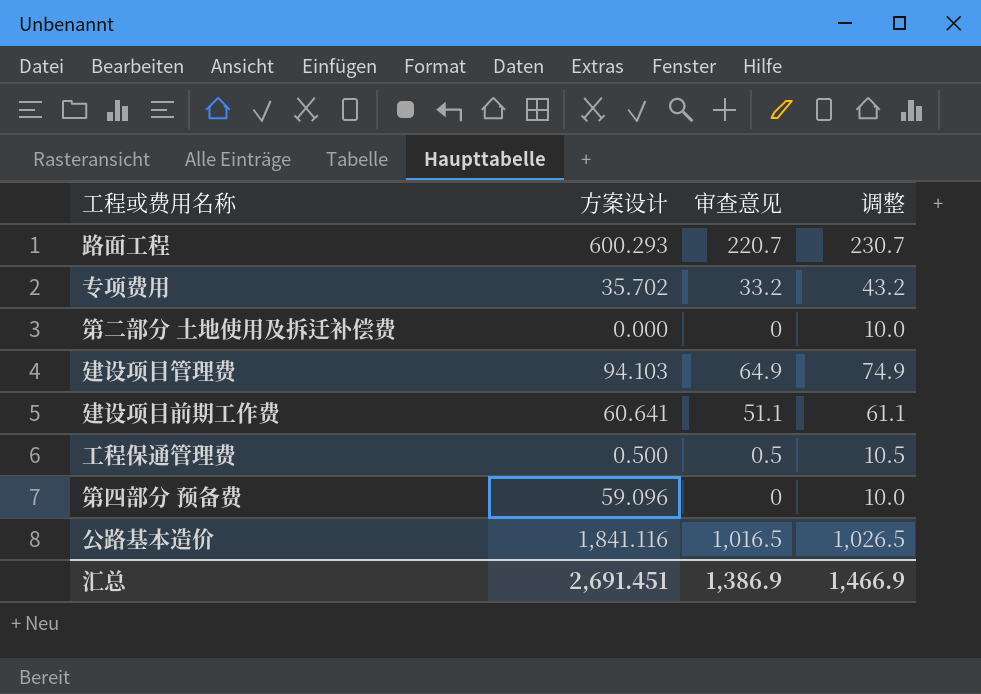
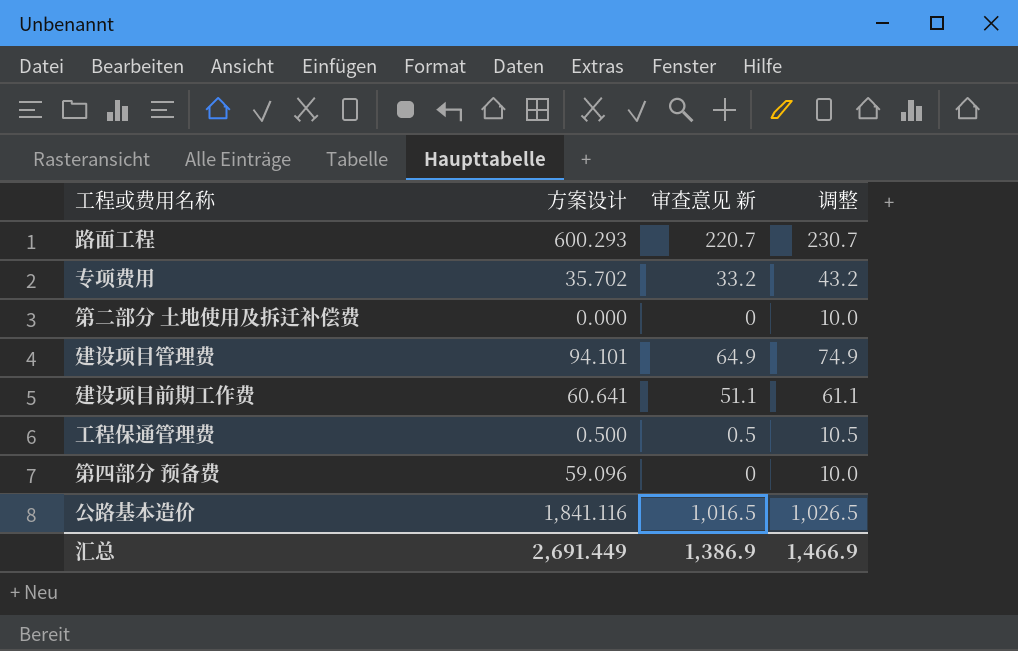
column name: 审查意见 -> 审查意见 新
建设项目管理费 | 方案设计: 94.103 -> 94.101
汇总 | 方案设计: 2,691.451 -> 2,691.449

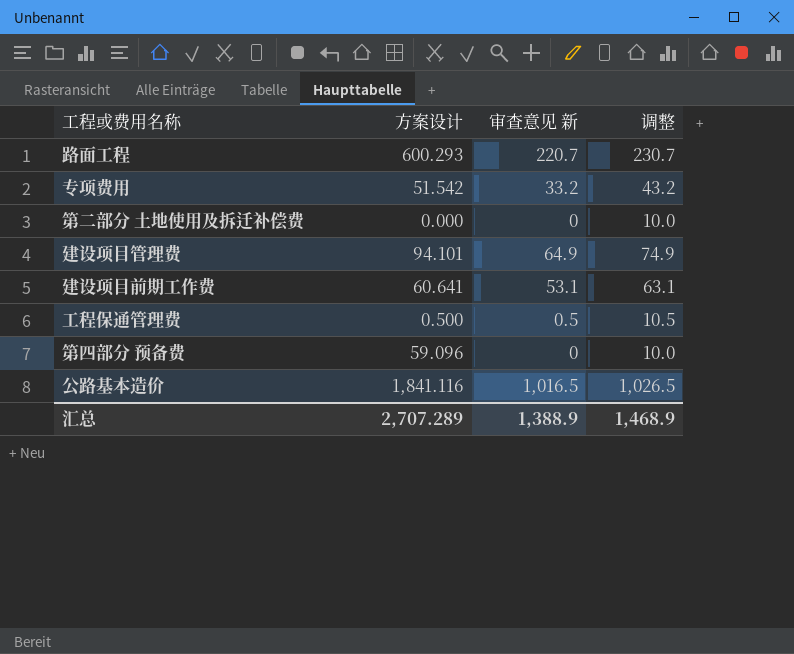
专项费用 | 方案设计: 35.702 -> 51.542
建设项目前期工作费 | 审查意见 新: 51.1 -> 53.1
建设项目前期工作费 | 调整: 61.1 -> 63.1
汇总 | 方案设计: 2,691.449 -> 2,707.289
汇总 | 审查意见 新: 1,386.9 -> 1,388.9
汇总 | 调整: 1,466.9 -> 1,468.9

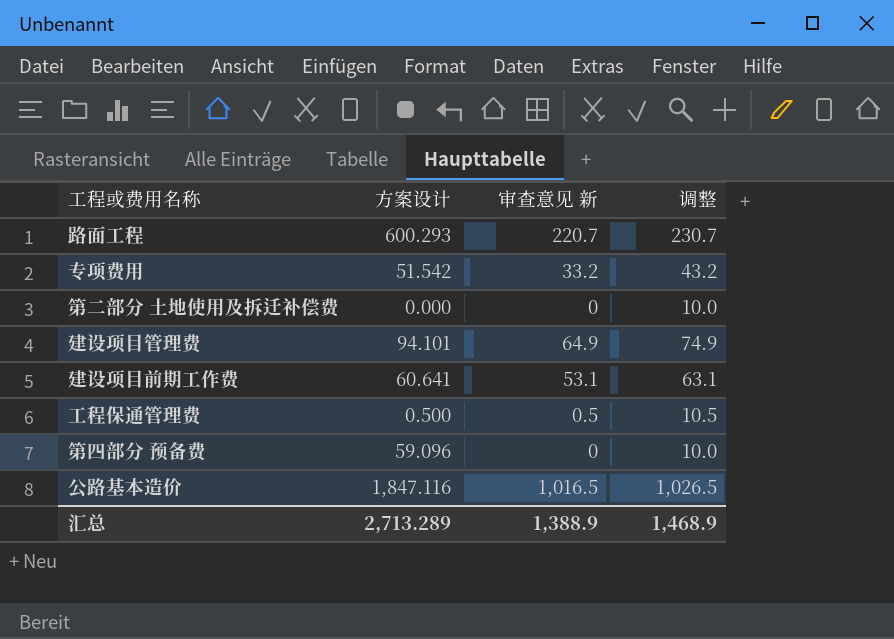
公路基本造价 | 方案设计: 1,841.116 -> 1,847.116
汇总 | 方案设计: 2,707.289 -> 2,713.289

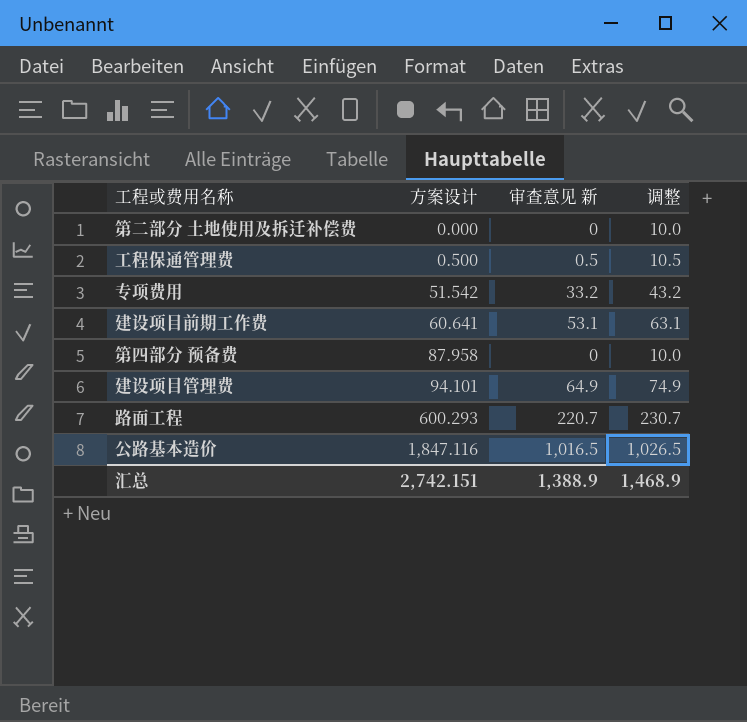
row order: none -> 方案设计 ascending
第四部分 预备费 | 方案设计: 59.096 -> 87.958
汇总 | 方案设计: 2,713.289 -> 2,742.151

